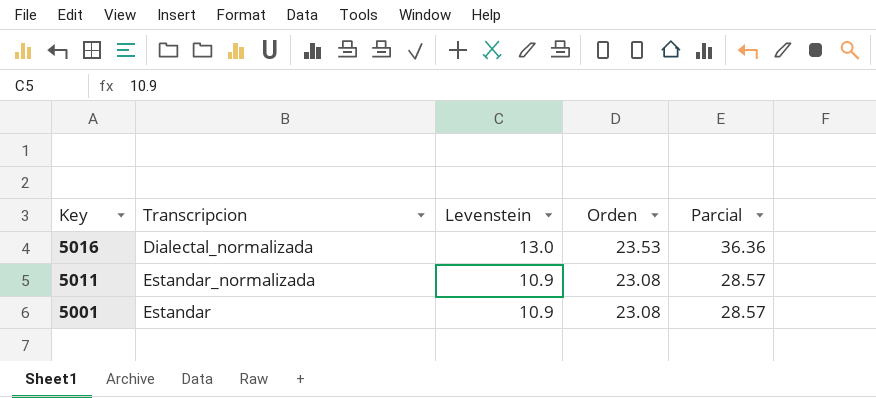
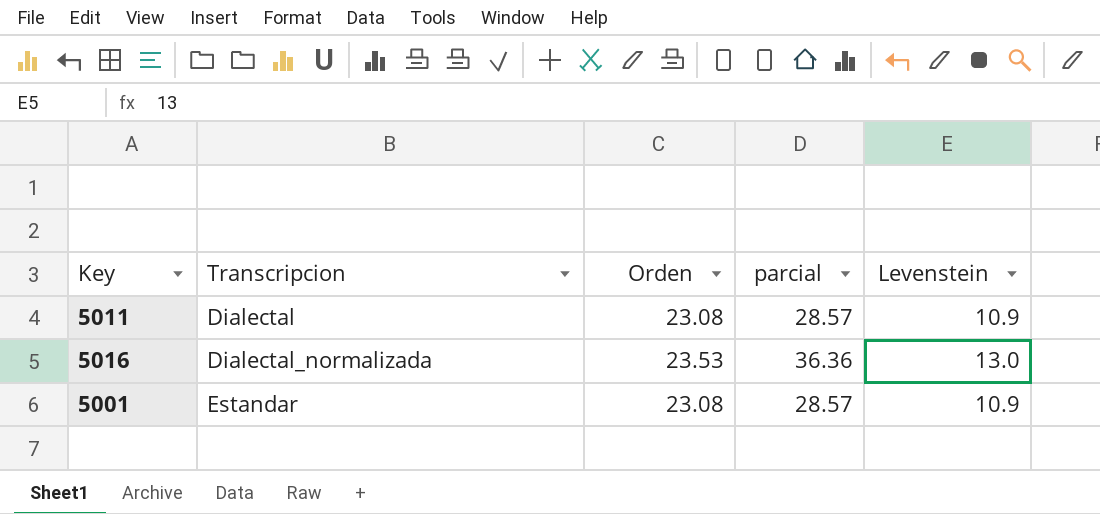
row order: Key descending -> Transcripcion ascending
column name: Parcial -> parcial
column Levenstein | position: 3 -> 5
5011 | Transcripcion: Estandar_normalizada -> Dialectal

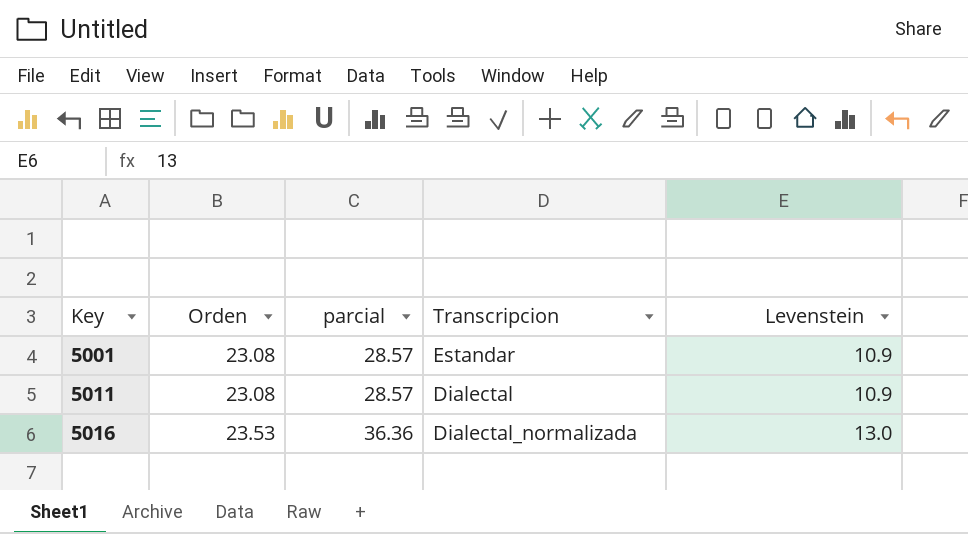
row order: Transcripcion ascending -> Key ascending
column Transcripcion | position: 2 -> 4

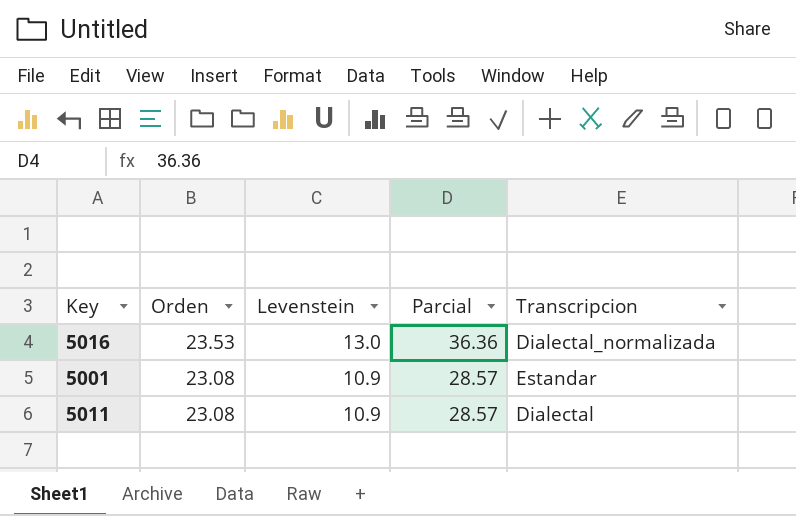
row order: Key ascending -> Orden descending
column Levenstein | position: 5 -> 3
column name: parcial -> Parcial

